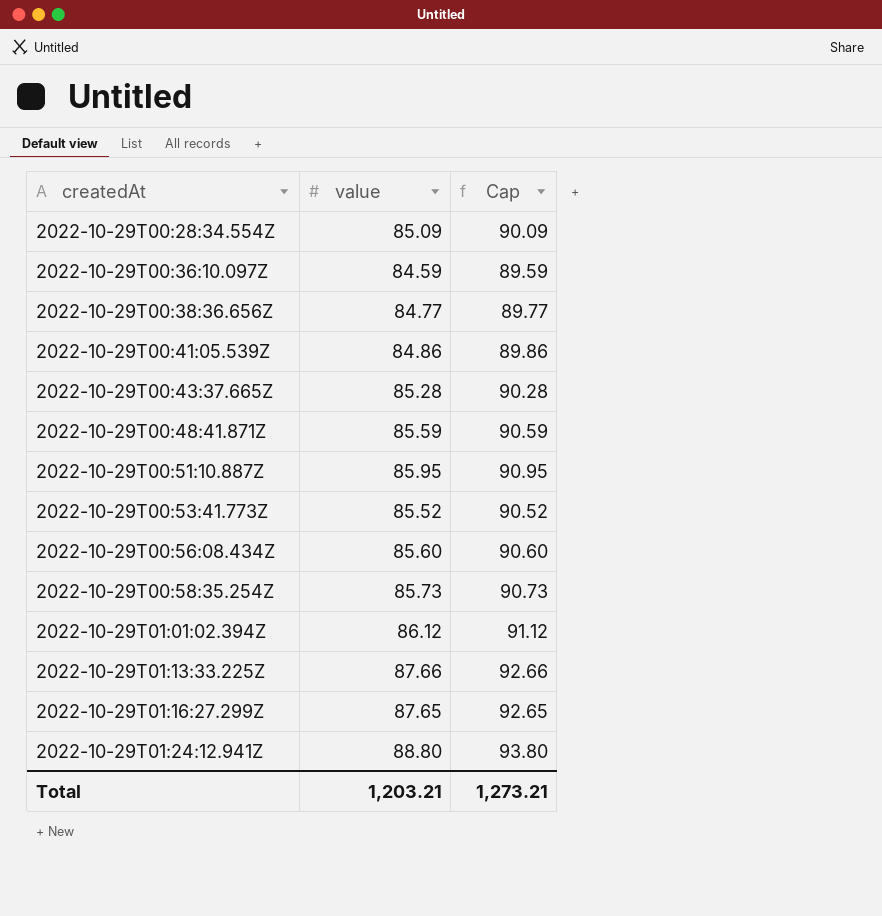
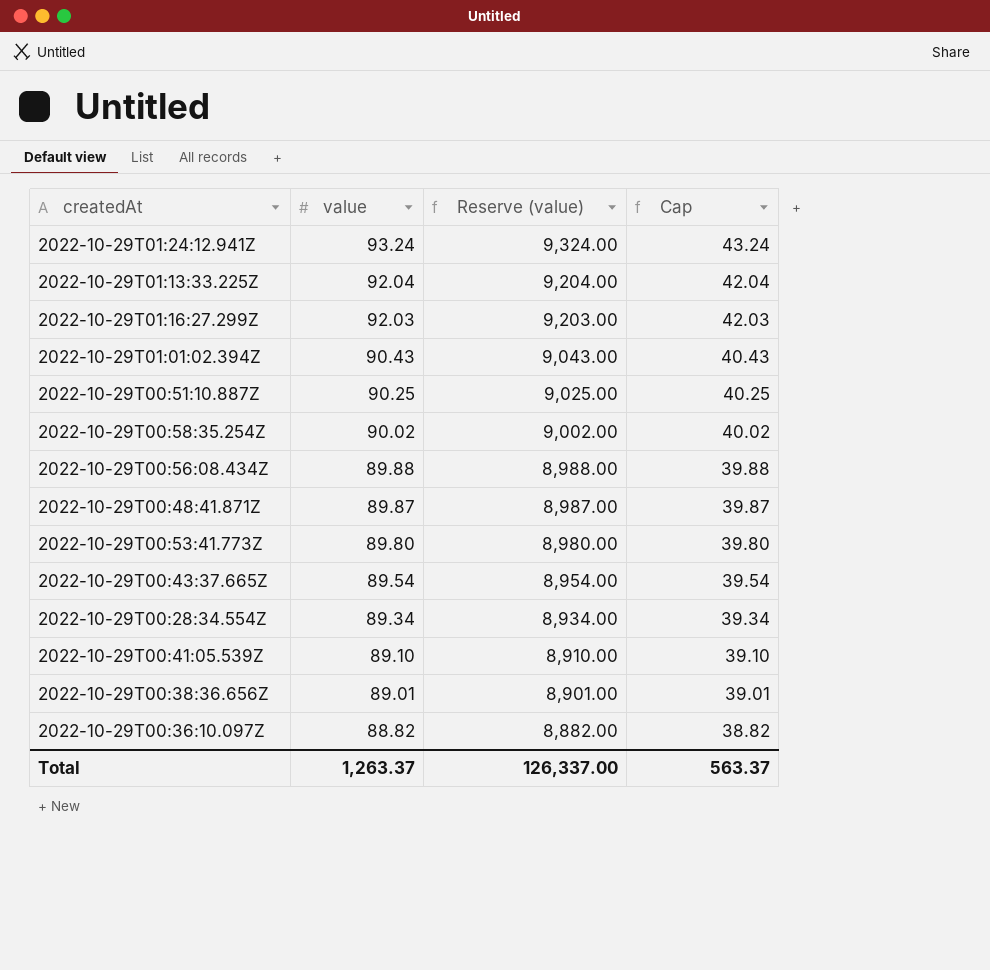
row order: createdAt ascending -> value descending
column Reserve (value) | formula: none -> [value] * 100
column Cap | formula: [value] + 5 -> [value] - 50
2022-10-29T01:24:12.941Z | value: 88.80 -> 93.24
2022-10-29T01:13:33.225Z | value: 87.66 -> 92.04
2022-10-29T01:16:27.299Z | value: 87.65 -> 92.03
2022-10-29T01:01:02.394Z | value: 86.12 -> 90.43
2022-10-29T00:51:10.887Z | value: 85.95 -> 90.25
2022-10-29T00:58:35.254Z | value: 85.73 -> 90.02
2022-10-29T00:56:08.434Z | value: 85.60 -> 89.88
2022-10-29T00:48:41.871Z | value: 85.59 -> 89.87
2022-10-29T00:53:41.773Z | value: 85.52 -> 89.80
2022-10-29T00:43:37.665Z | value: 85.28 -> 89.54
2022-10-29T00:28:34.554Z | value: 85.09 -> 89.34
2022-10-29T00:41:05.539Z | value: 84.86 -> 89.10
2022-10-29T00:38:36.656Z | value: 84.77 -> 89.01
2022-10-29T00:36:10.097Z | value: 84.59 -> 88.82
Total | value: 1,203.21 -> 1,263.37
Total | Cap: 1,273.21 -> 563.37

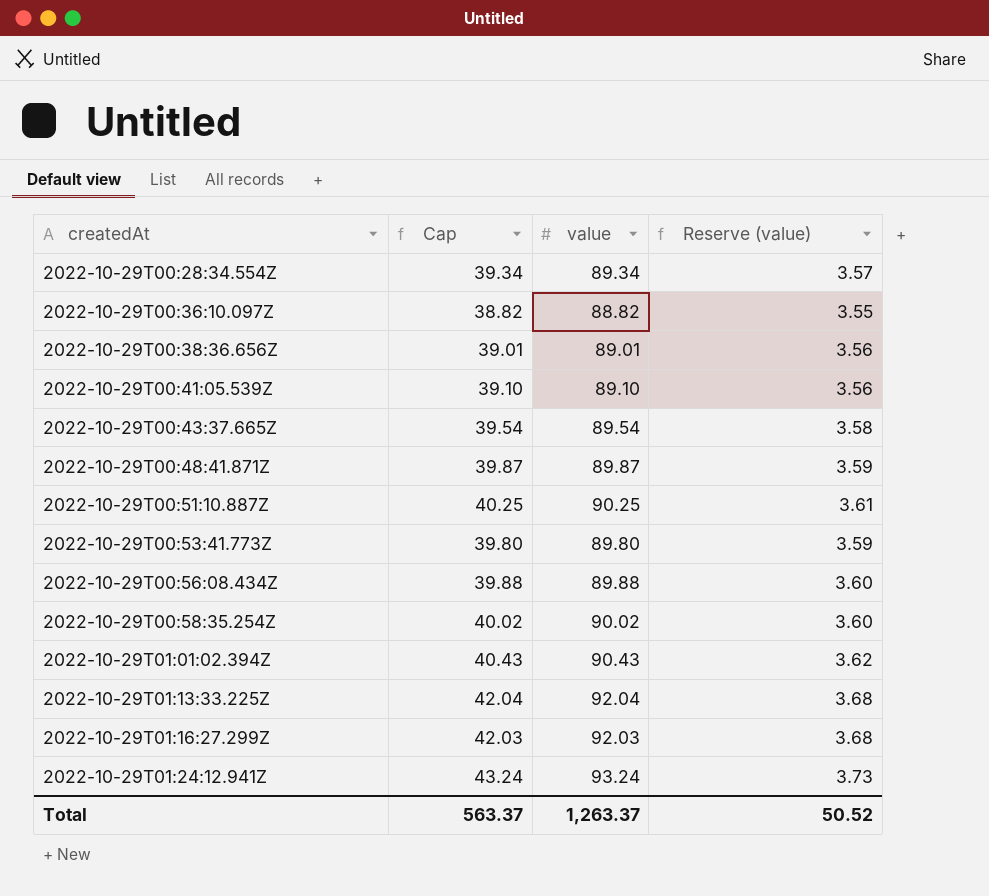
row order: value descending -> createdAt ascending
column Cap | position: 4 -> 2
column Reserve (value) | formula: [value] * 100 -> [value] * 0.04
Total | Reserve (value): 126,337.00 -> 50.52

